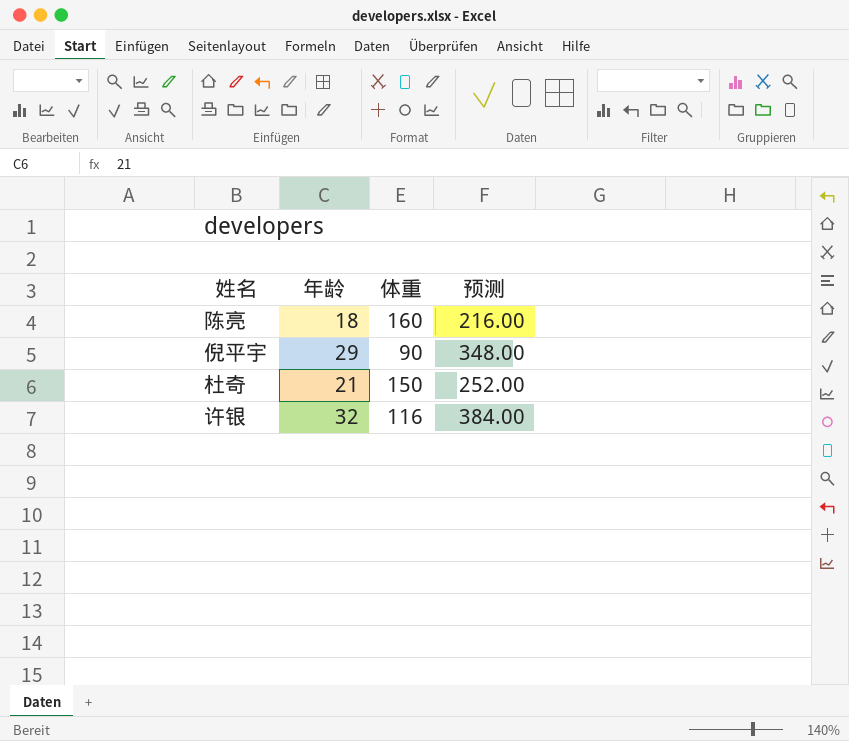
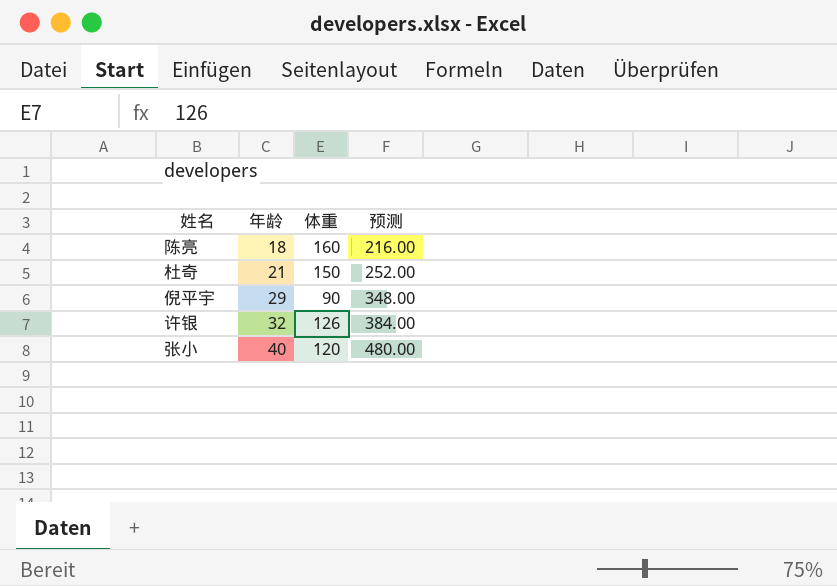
row order: none -> 年龄 ascending
许银 | 体重: 116 -> 126
row 张小: none -> 40 | 120 | 480.00

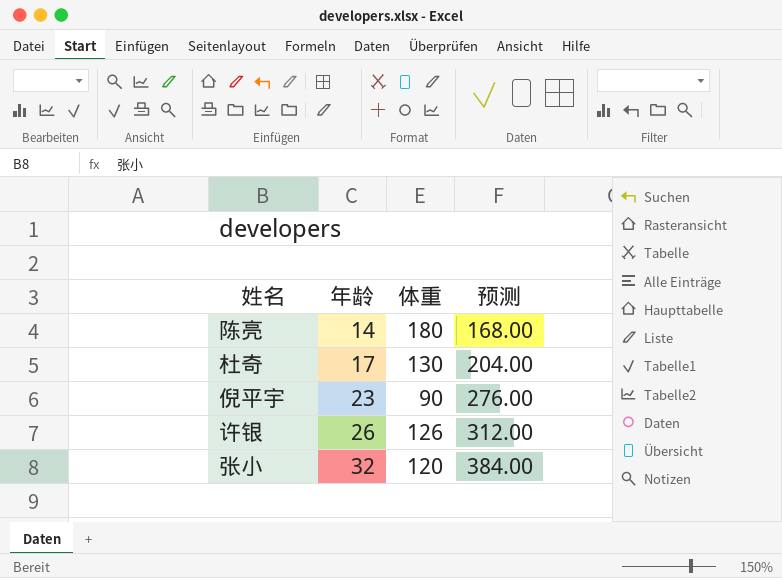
陈亮 | 年龄: 18 -> 14
陈亮 | 体重: 160 -> 180
陈亮 | 预测: 216.00 -> 168.00
杜奇 | 年龄: 21 -> 17
杜奇 | 体重: 150 -> 130
杜奇 | 预测: 252.00 -> 204.00
倪平宇 | 年龄: 29 -> 23
倪平宇 | 预测: 348.00 -> 276.00
许银 | 年龄: 32 -> 26
许银 | 预测: 384.00 -> 312.00
张小 | 年龄: 40 -> 32
张小 | 预测: 480.00 -> 384.00

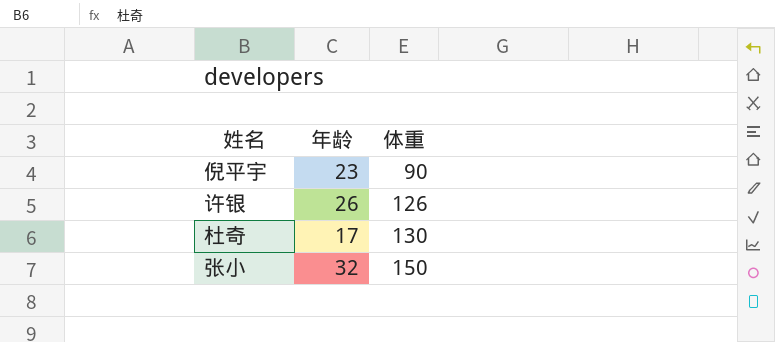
row order: 年龄 ascending -> 体重 ascending
column 预测 | formula: [年龄] * 12 -> none
row 陈亮: 14 | 180 | 168.00 -> none
张小 | 体重: 120 -> 150

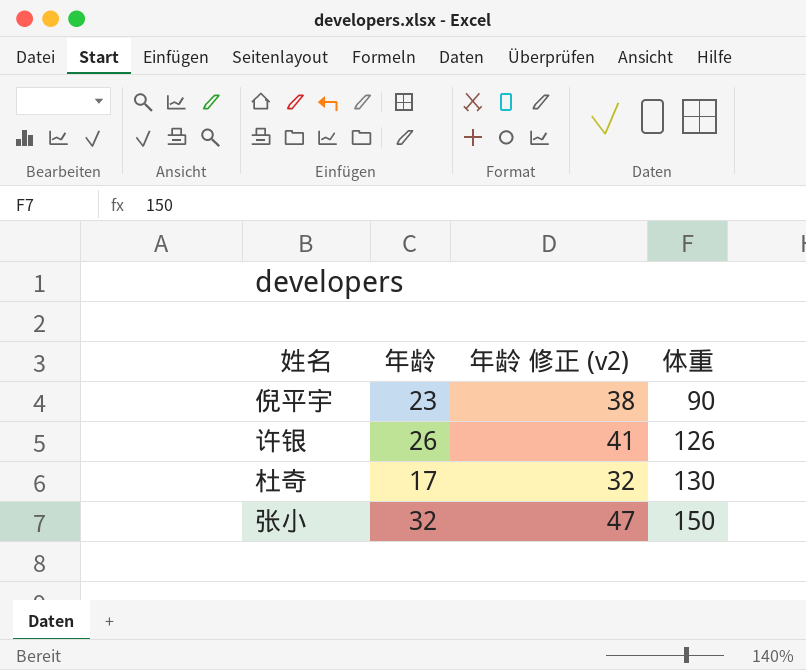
column 年龄 修正 (v2) | formula: none -> [年龄] + 15

